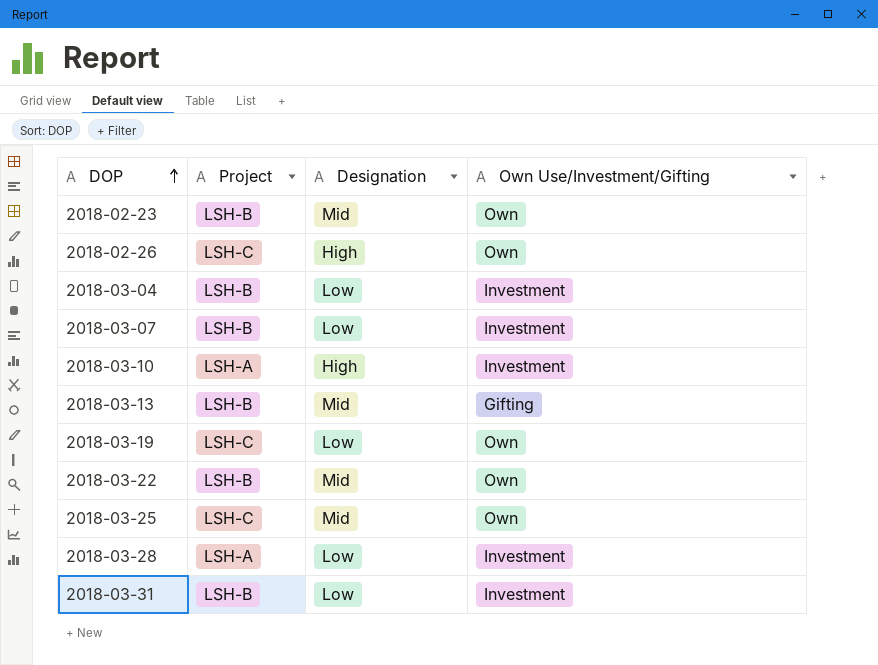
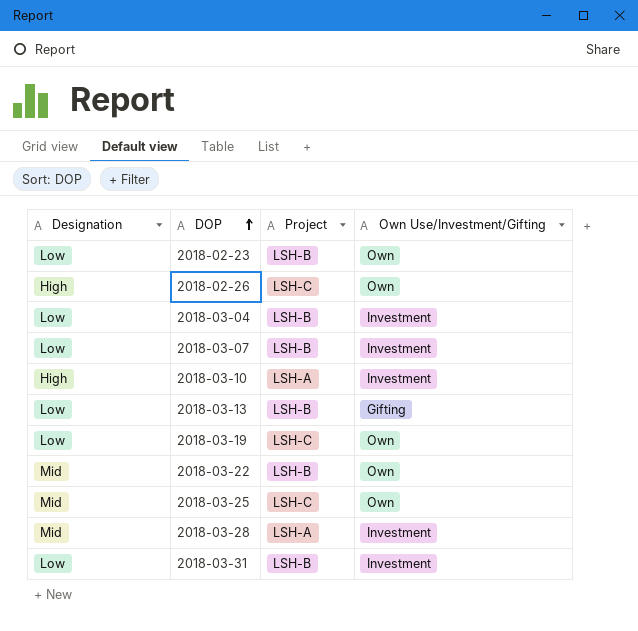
column Designation | position: 3 -> 1
2018-02-23 | Designation: Mid -> Low
2018-03-13 | Designation: Mid -> Low
2018-03-28 | Designation: Low -> Mid

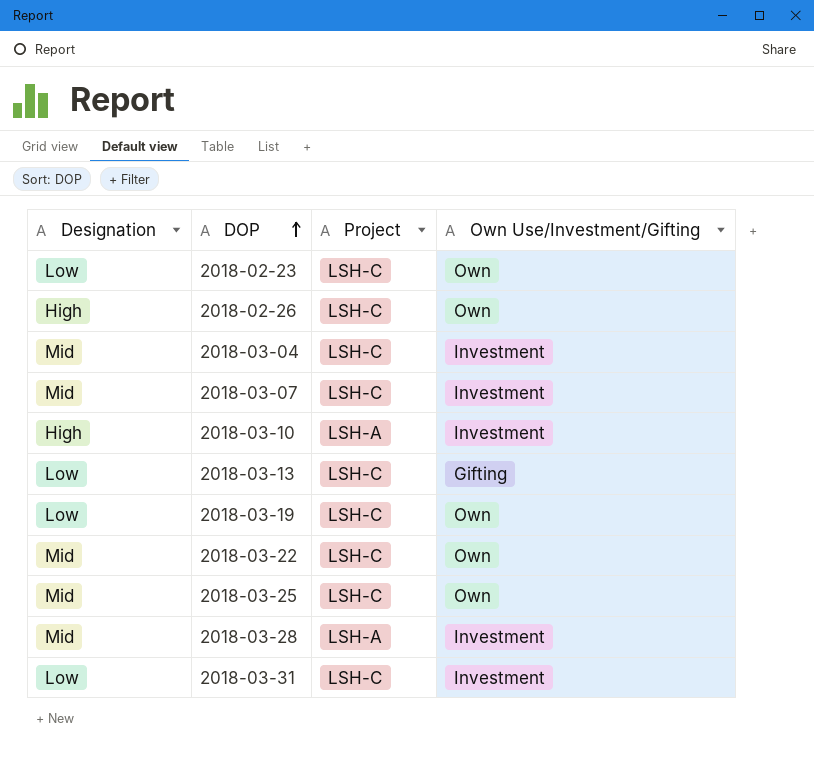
2018-02-23 | Project: LSH-B -> LSH-C
2018-03-04 | Designation: Low -> Mid
2018-03-04 | Project: LSH-B -> LSH-C
2018-03-07 | Designation: Low -> Mid
2018-03-07 | Project: LSH-B -> LSH-C
2018-03-13 | Project: LSH-B -> LSH-C
2018-03-22 | Project: LSH-B -> LSH-C
2018-03-31 | Project: LSH-B -> LSH-C

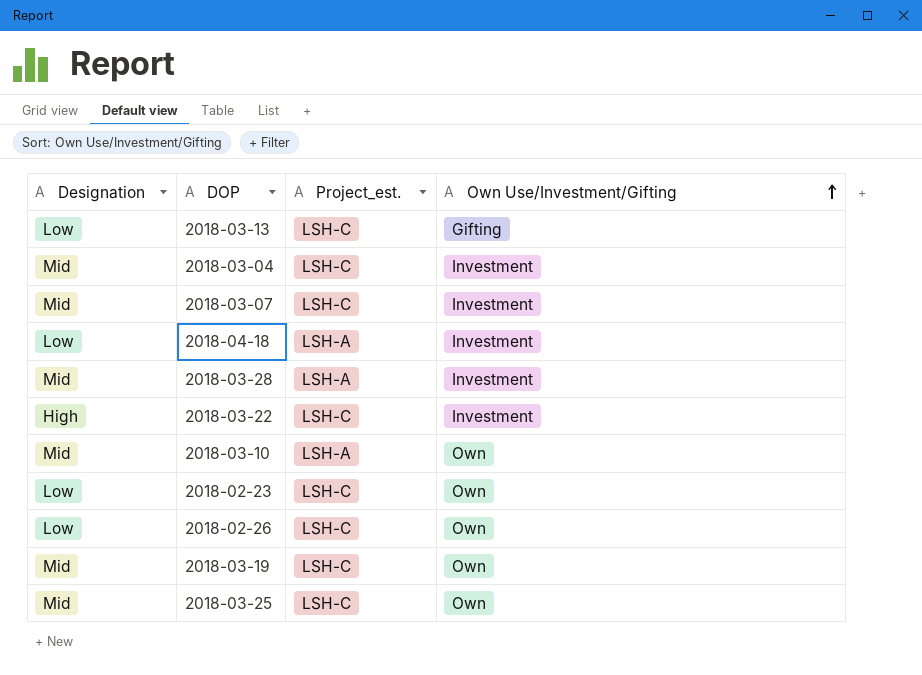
row order: DOP ascending -> Own Use/Investment/Gifting ascending
column name: Project -> Project_est.
row 2018-03-31: Low | LSH-C | Investment -> none
row 2018-04-18: none -> Low | LSH-A | Investment
2018-03-22 | Designation: Mid -> High
2018-03-22 | Own Use/Investment/Gifting: Own -> Investment
2018-03-10 | Designation: High -> Mid
2018-03-10 | Own Use/Investment/Gifting: Investment -> Own
2018-02-26 | Designation: High -> Low
2018-03-19 | Designation: Low -> Mid

